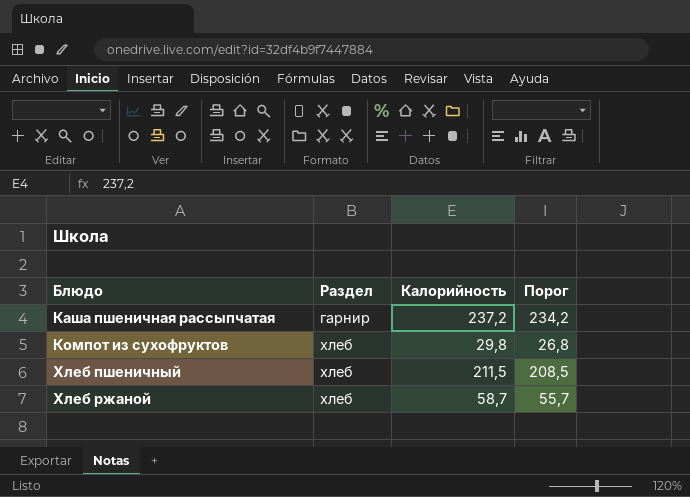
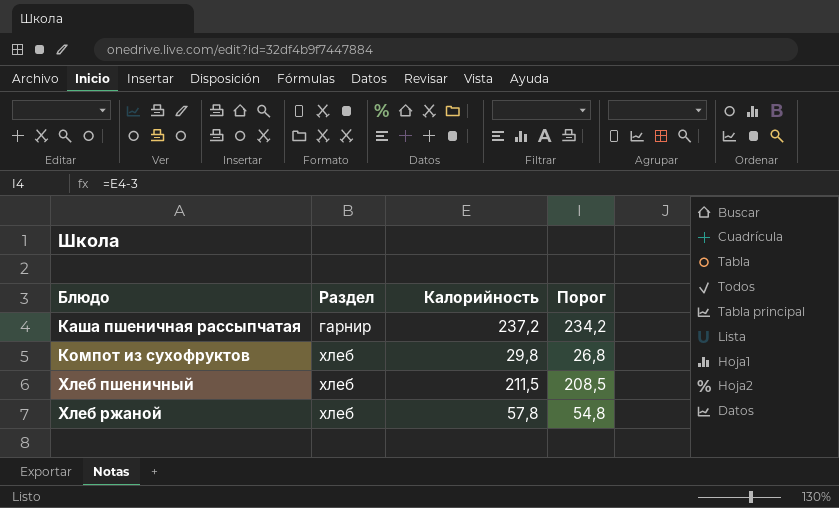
Хлеб ржаной | Калорийность: 58,7 -> 57,8
Хлеб ржаной | Порог: 55,7 -> 54,8

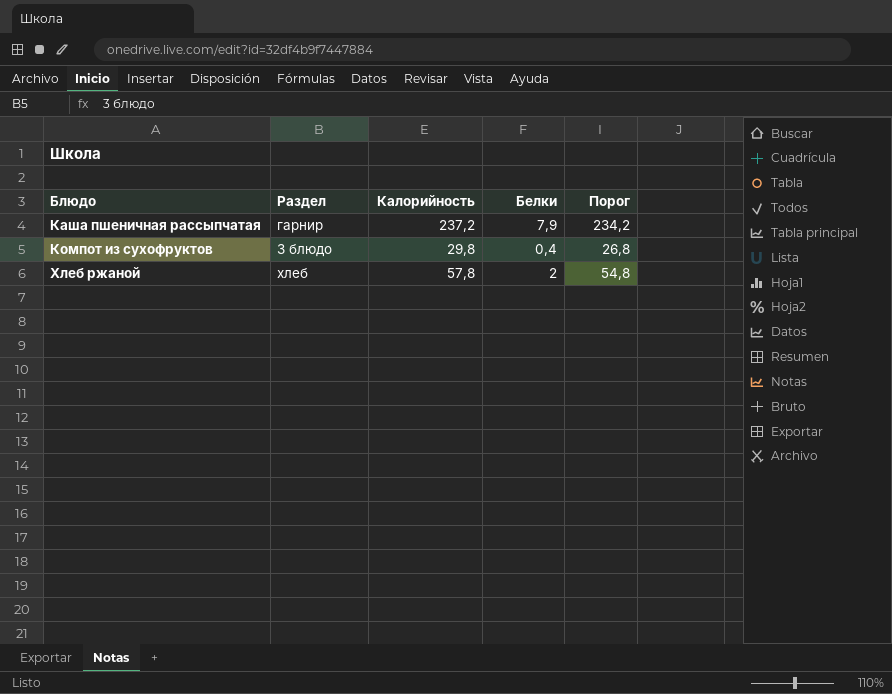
column Белки | position: none -> 4
row Хлеб пшеничный: хлеб | 211,5 | 208,5 -> none
Компот из сухофруктов | Раздел: хлеб -> 3 блюдо

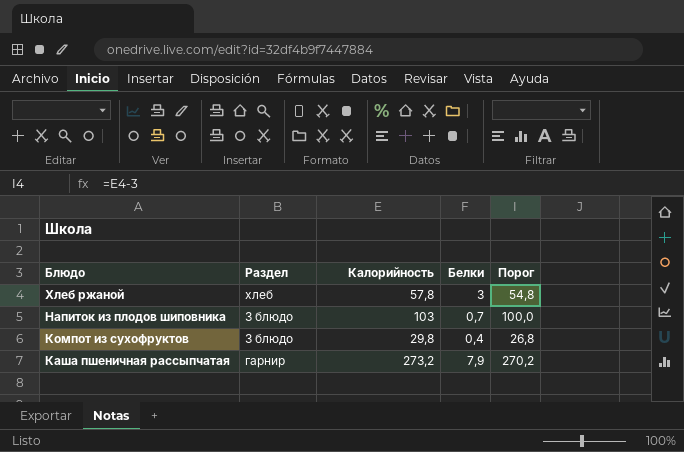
row order: Блюдо ascending -> Блюдо descending
Хлеб ржаной | Белки: 2 -> 3
row Напиток из плодов шиповника: none -> 3 блюдо | 103 | 0,7 | 100,0
Каша пшеничная рассыпчатая | Калорийность: 237,2 -> 273,2
Каша пшеничная рассыпчатая | Порог: 234,2 -> 270,2

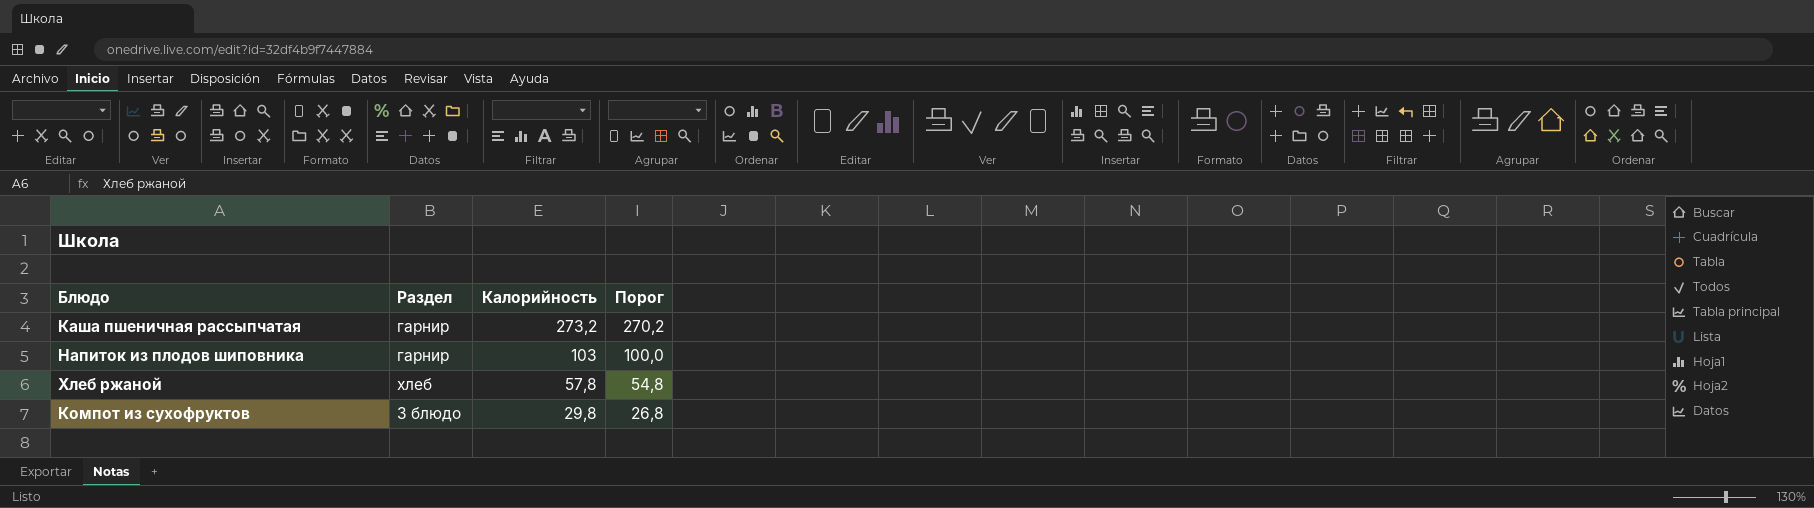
row order: Блюдо descending -> Калорийность descending
column Белки | position: 4 -> none
Напиток из плодов шиповника | Раздел: 3 блюдо -> гарнир

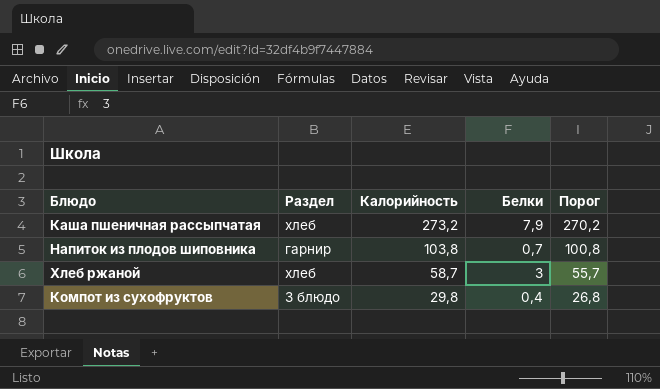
column Белки | position: none -> 4
Каша пшеничная рассыпчатая | Раздел: гарнир -> хлеб
Напиток из плодов шиповника | Калорийность: 103 -> 103,8
Напиток из плодов шиповника | Порог: 100,0 -> 100,8
Хлеб ржаной | Калорийность: 57,8 -> 58,7
Хлеб ржаной | Порог: 54,8 -> 55,7

